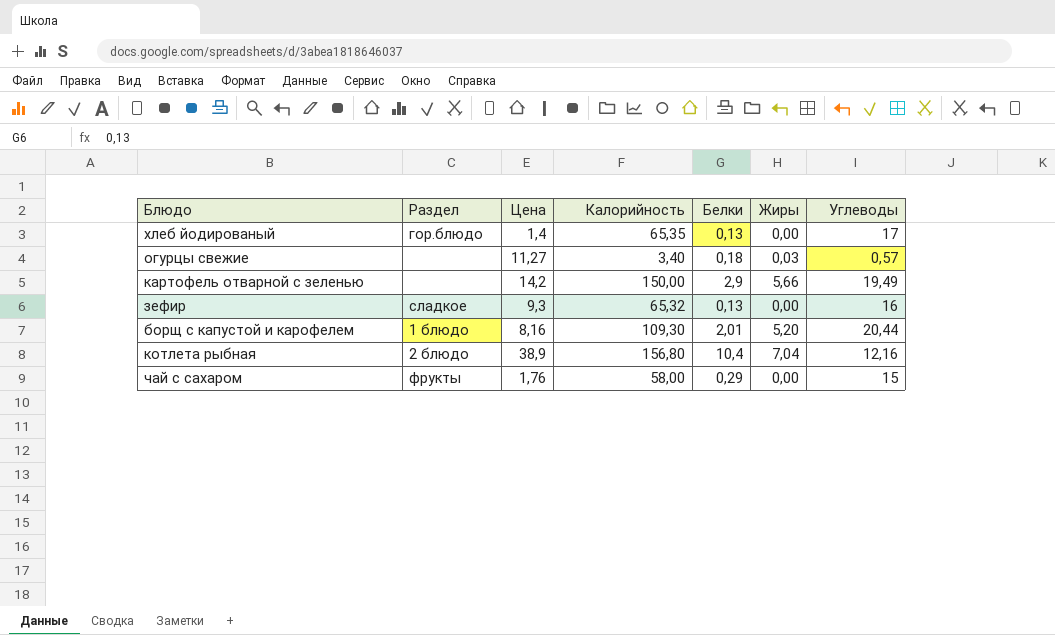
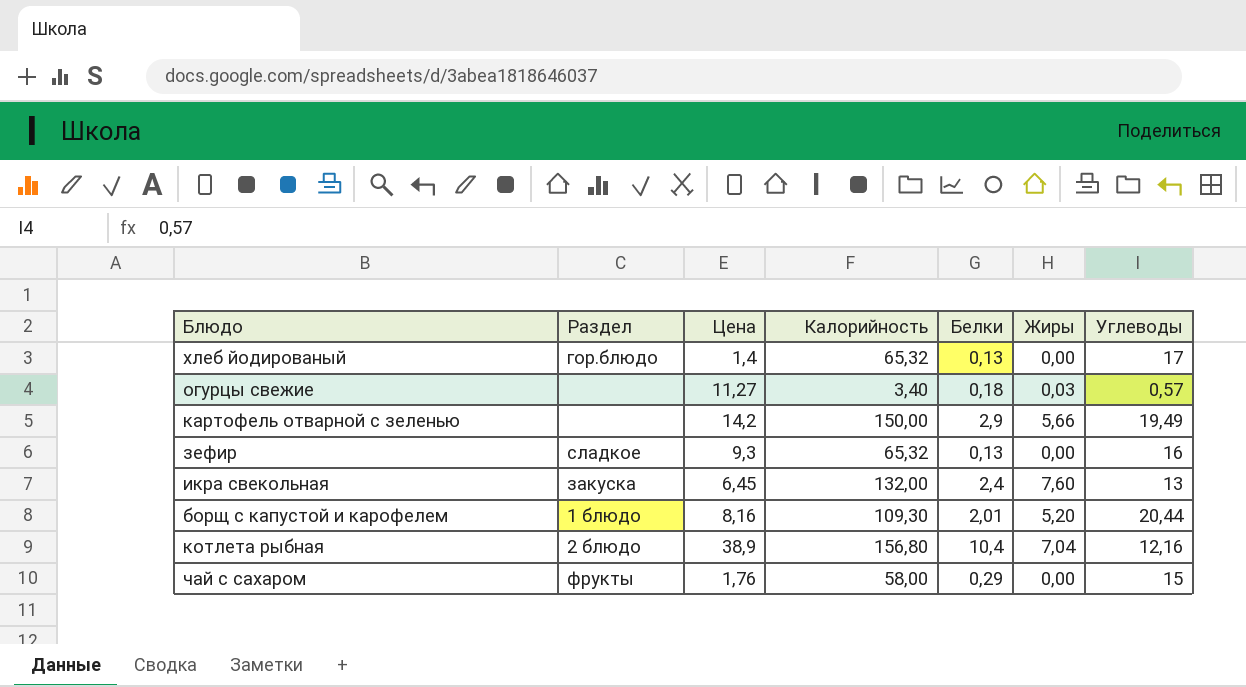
хлеб йодированый | Калорийность: 65,35 -> 65,32
row икра свекольная: none -> закуска | 6,45 | 132,00 | 2,4 | 7,60 | 13

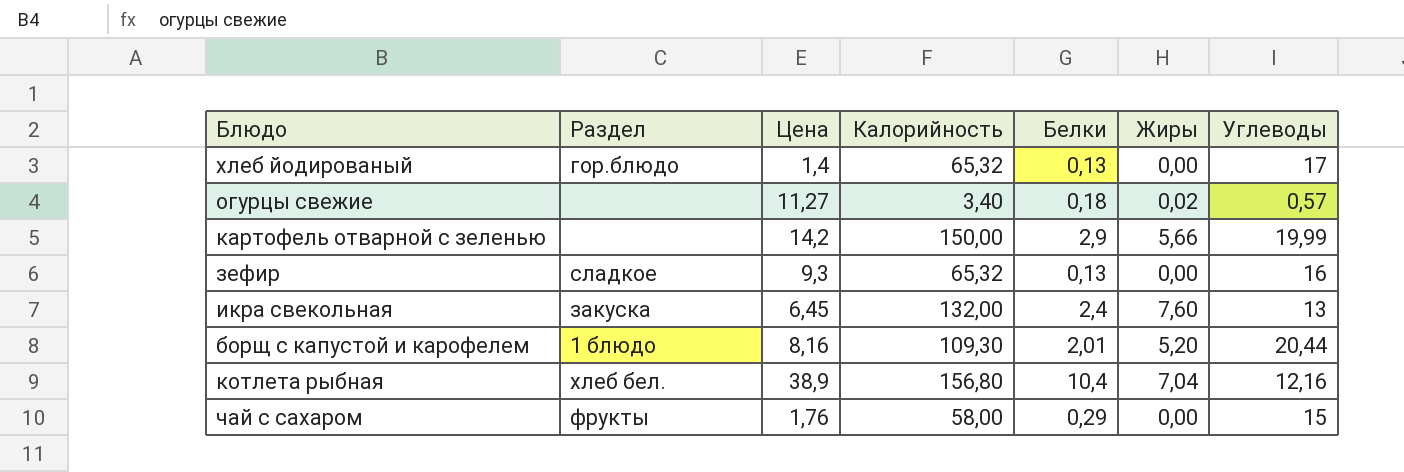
огурцы свежие | Жиры: 0,03 -> 0,02
картофель отварной с зеленью | Углеводы: 19,49 -> 19,99
котлета рыбная | Раздел: 2 блюдо -> хлеб бел.

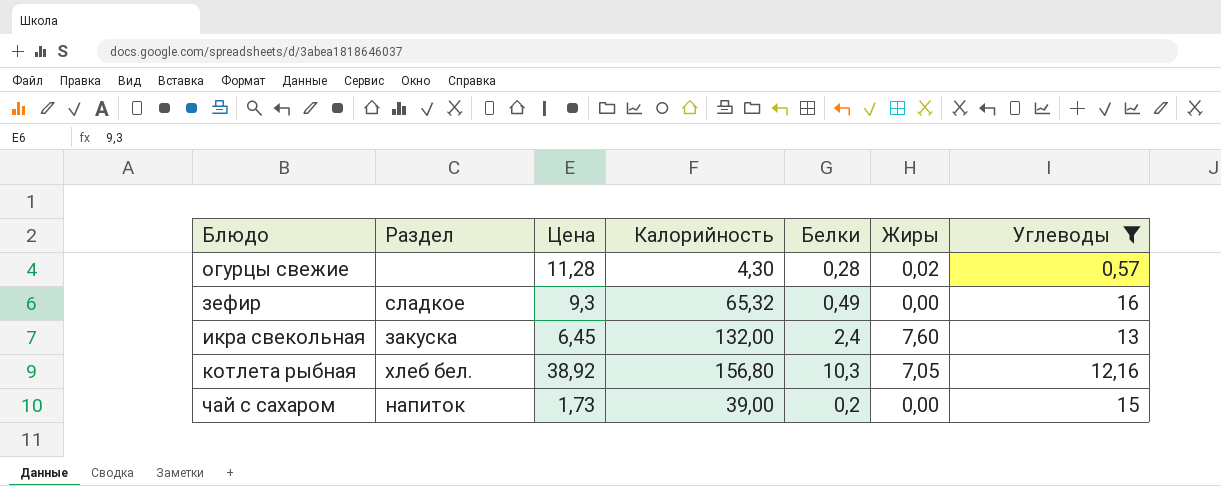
filter: none -> Углеводы <= 16
огурцы свежие | Цена: 11,27 -> 11,28
огурцы свежие | Калорийность: 3,40 -> 4,30
огурцы свежие | Белки: 0,18 -> 0,28
зефир | Белки: 0,13 -> 0,49
котлета рыбная | Цена: 38,9 -> 38,92
котлета рыбная | Белки: 10,4 -> 10,3
котлета рыбная | Жиры: 7,04 -> 7,05
чай с сахаром | Раздел: фрукты -> напиток
чай с сахаром | Цена: 1,76 -> 1,73
чай с сахаром | Калорийность: 58,00 -> 39,00
чай с сахаром | Белки: 0,29 -> 0,2

